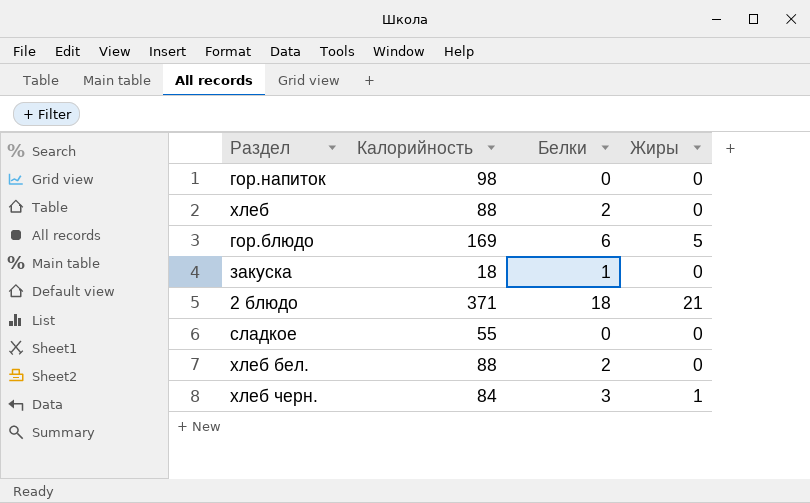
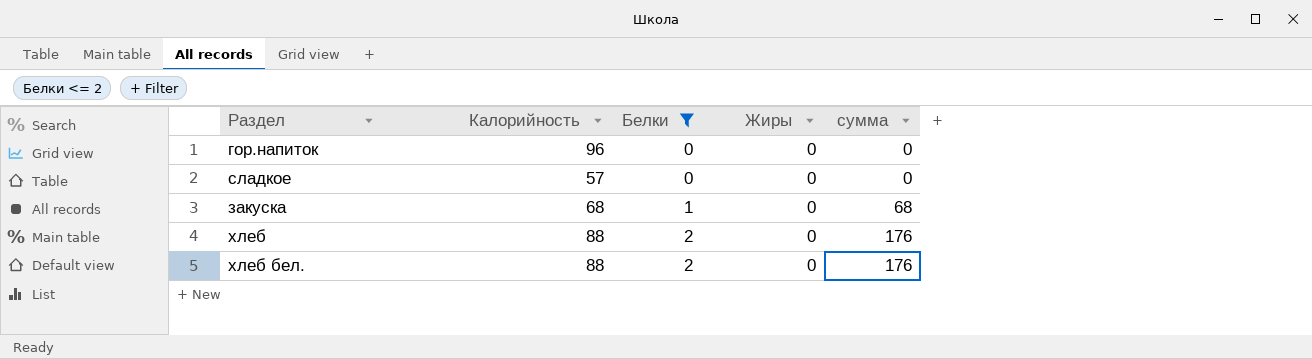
filter: none -> Белки <= 2
row order: none -> Белки ascending
column сумма | formula: none -> [Калорийность] * [Белки]
гор.напиток | Калорийность: 98 -> 96
сладкое | Калорийность: 55 -> 57
закуска | Калорийность: 18 -> 68

